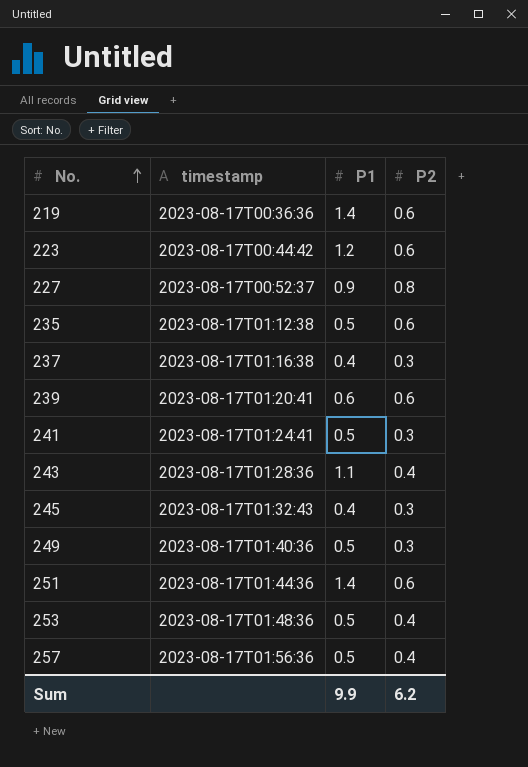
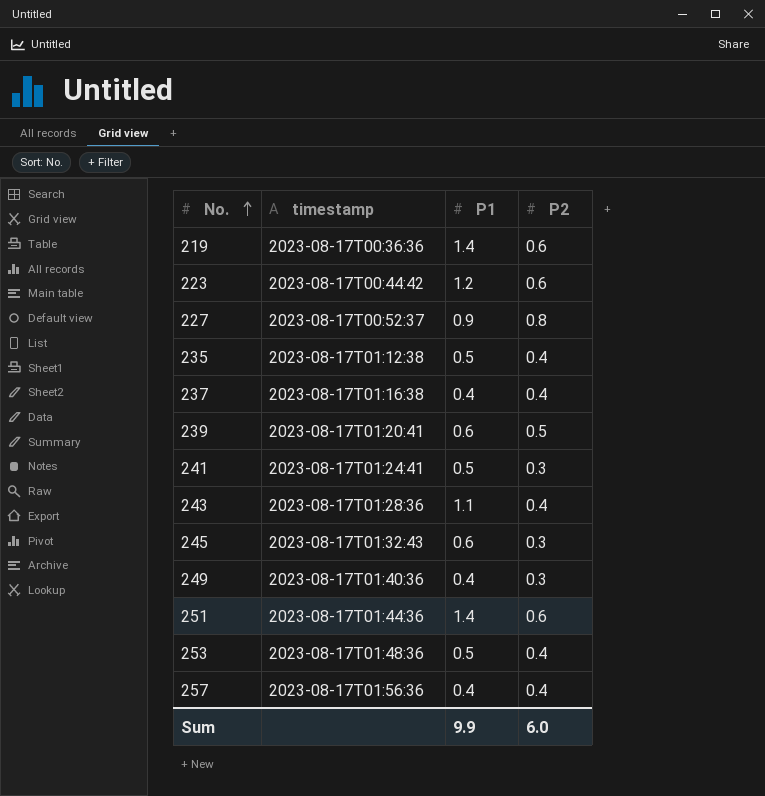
235 | P2: 0.6 -> 0.4
237 | P2: 0.3 -> 0.4
239 | P2: 0.6 -> 0.5
245 | P1: 0.4 -> 0.6
249 | P1: 0.5 -> 0.4
257 | P1: 0.5 -> 0.4
Sum | P2: 6.2 -> 6.0

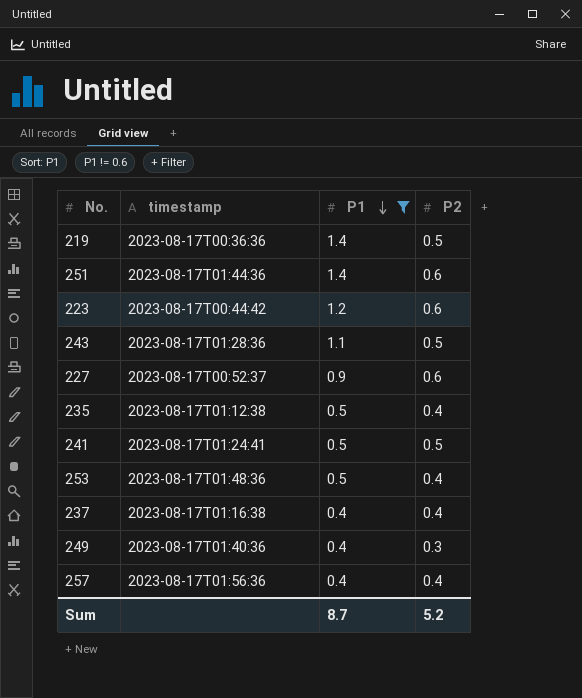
filter: none -> P1 != 0.6
row order: No. ascending -> P1 descending
219 | P2: 0.6 -> 0.5
243 | P2: 0.4 -> 0.5
227 | P2: 0.8 -> 0.6
241 | P2: 0.3 -> 0.5
Sum | P1: 9.9 -> 8.7
Sum | P2: 6.0 -> 5.2

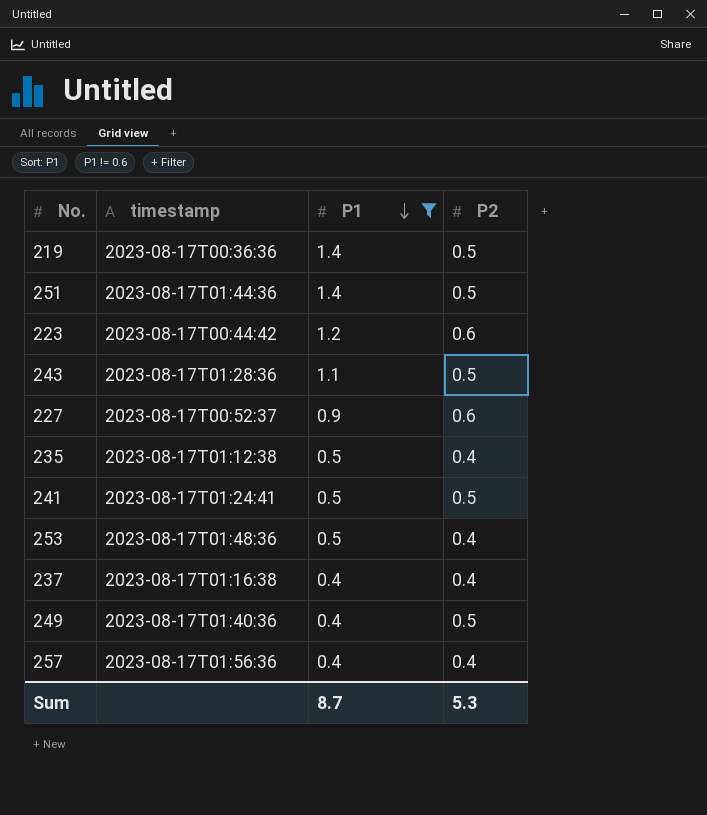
251 | P2: 0.6 -> 0.5
249 | P2: 0.3 -> 0.5
Sum | P2: 5.2 -> 5.3

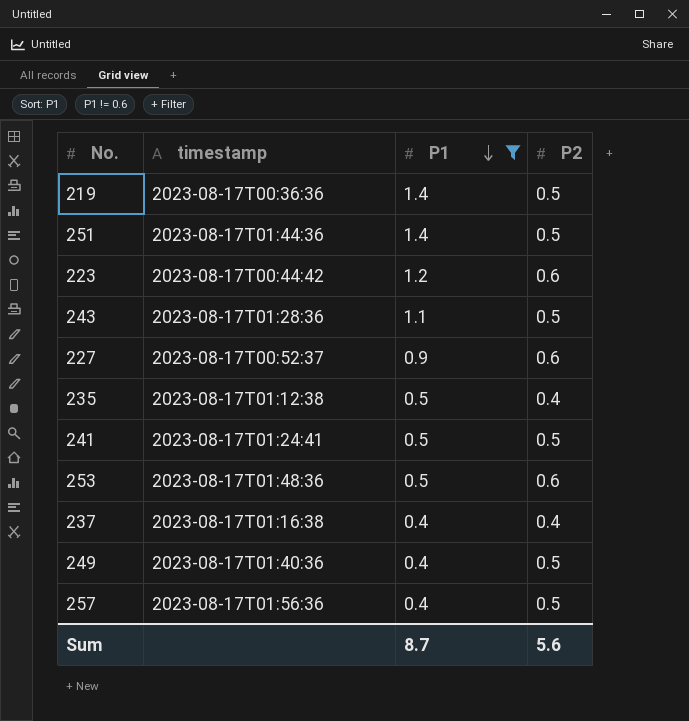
253 | P2: 0.4 -> 0.6
257 | P2: 0.4 -> 0.5
Sum | P2: 5.3 -> 5.6

